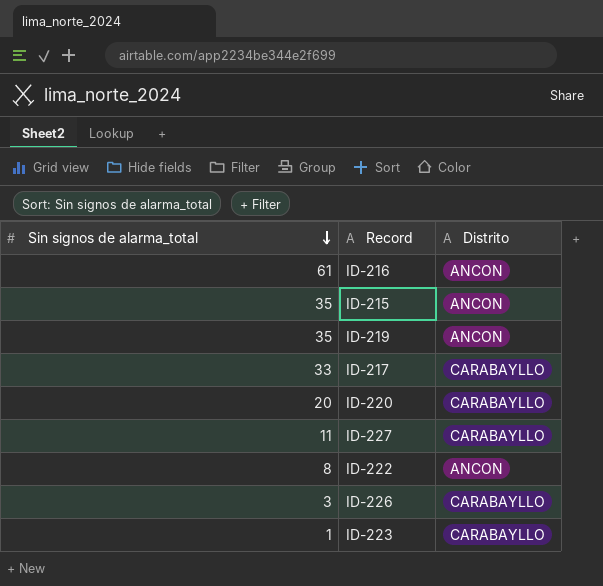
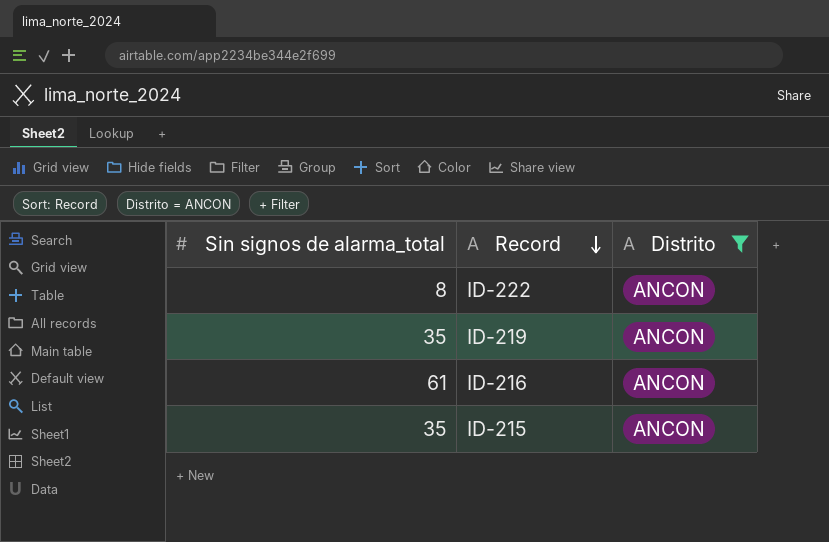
filter: none -> Distrito = ANCON
row order: Sin signos de alarma_total descending -> Record descending

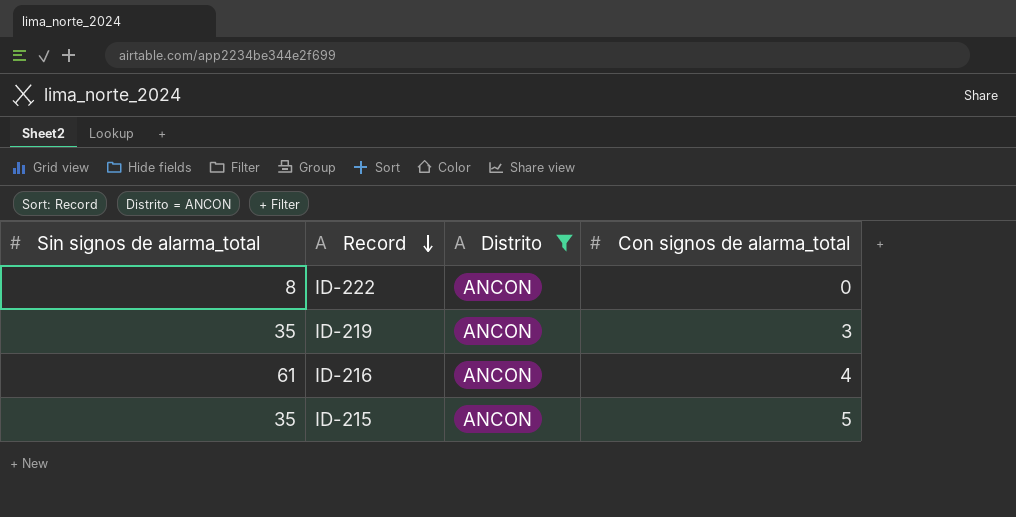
column Con signos de alarma_total | position: none -> 4

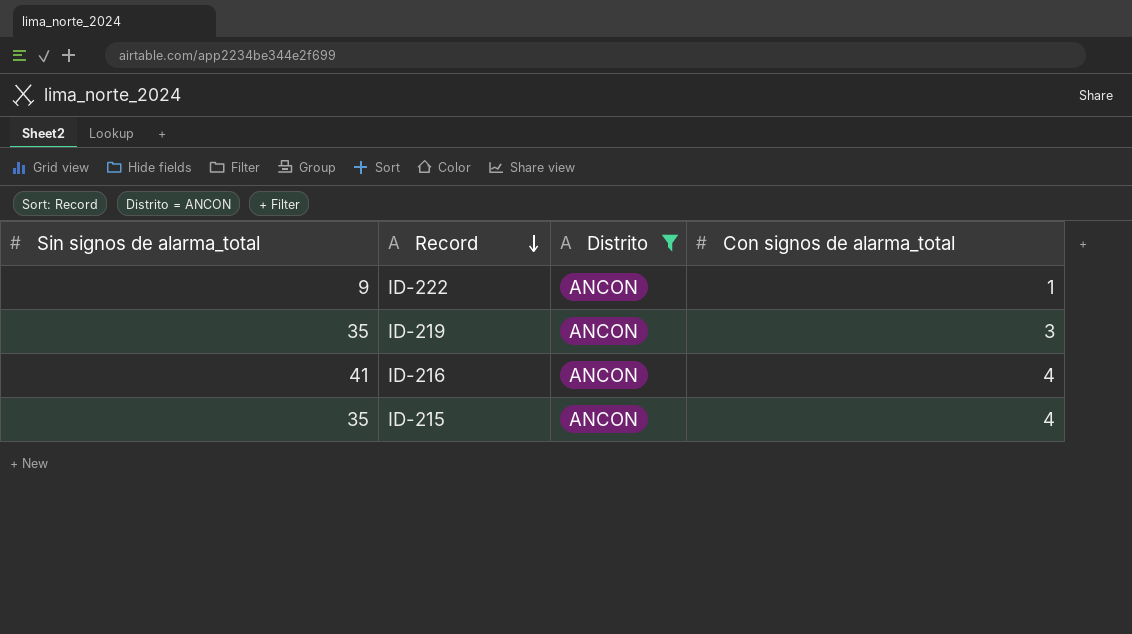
ID-222 | Sin signos de alarma_total: 8 -> 9
ID-222 | Con signos de alarma_total: 0 -> 1
ID-216 | Sin signos de alarma_total: 61 -> 41
ID-215 | Con signos de alarma_total: 5 -> 4

